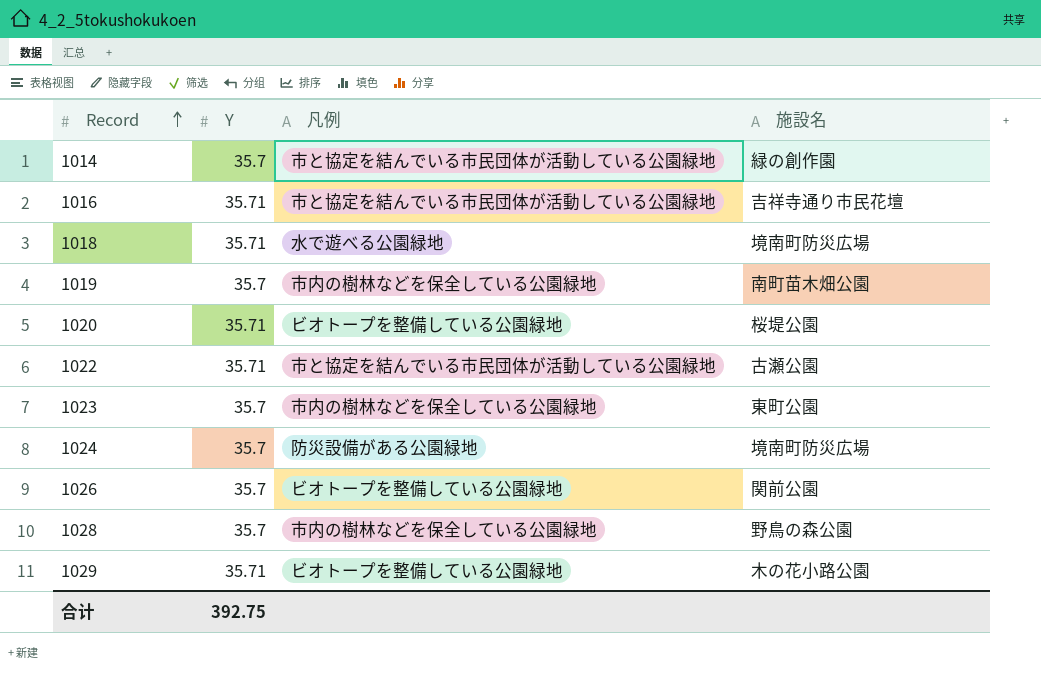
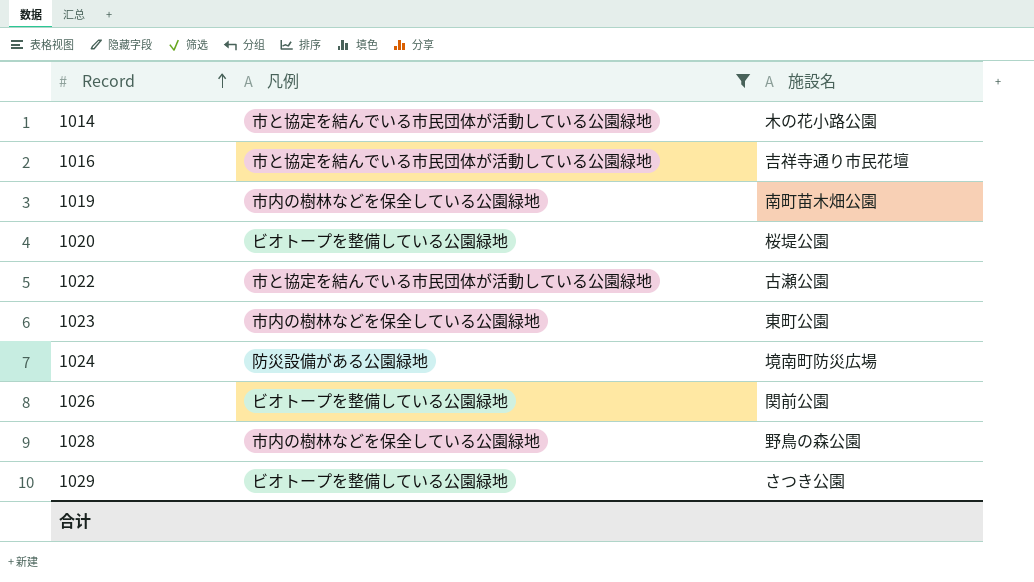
filter: none -> 凡例 != 水で遊べる公園緑地
column Y | position: 2 -> none
1014 | 施設名: 緑の創作園 -> 木の花小路公園
1029 | 施設名: 木の花小路公園 -> さつき公園

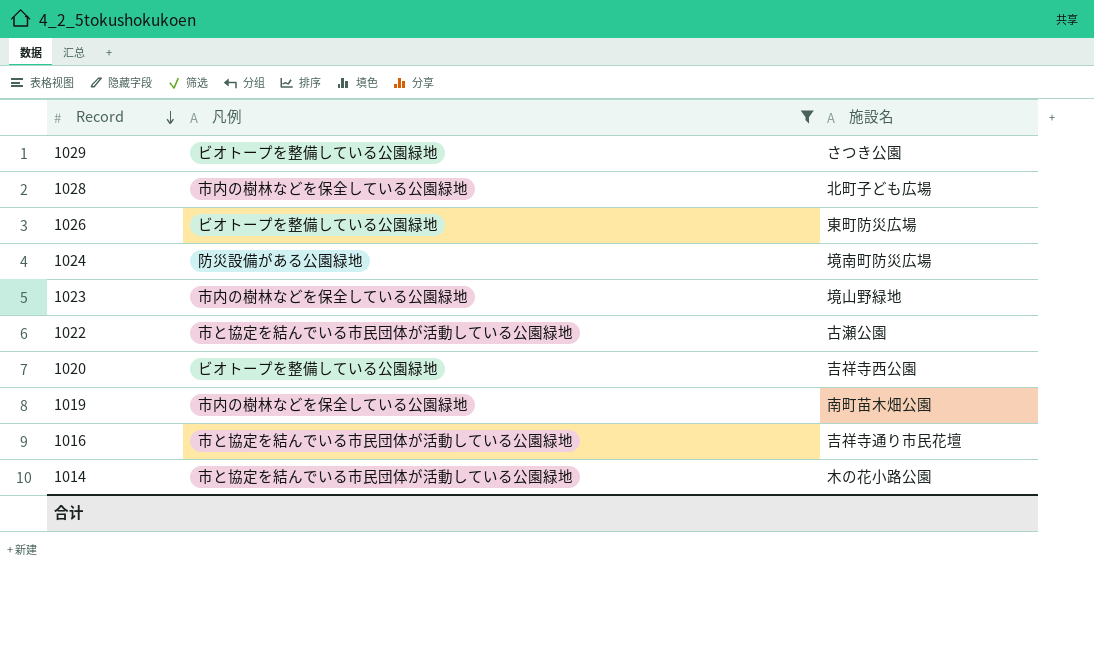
row order: Record ascending -> Record descending
1028 | 施設名: 野鳥の森公園 -> 北町子ども広場
1026 | 施設名: 関前公園 -> 東町防災広場
1023 | 施設名: 東町公園 -> 境山野緑地
1020 | 施設名: 桜堤公園 -> 吉祥寺西公園

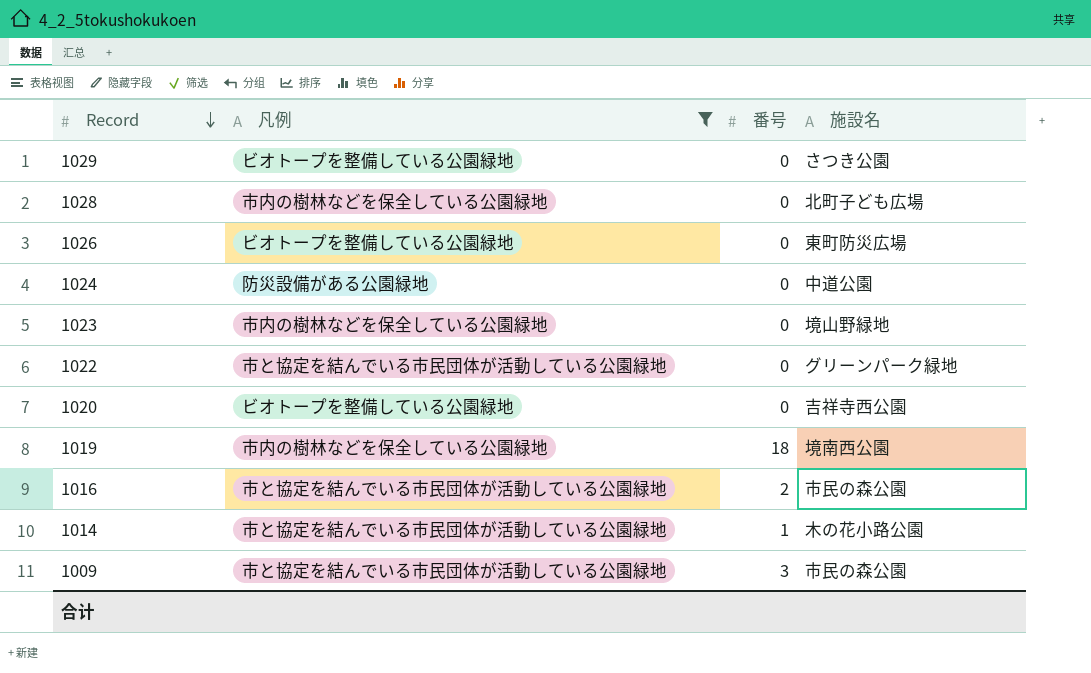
column 番号 | position: none -> 3
1024 | 施設名: 境南町防災広場 -> 中道公園
1022 | 施設名: 古瀬公園 -> グリーンパーク緑地
1019 | 施設名: 南町苗木畑公園 -> 境南西公園
1016 | 施設名: 吉祥寺通り市民花壇 -> 市民の森公園
row 1009: none -> 市と協定を結んでいる市民団体が活動している公園緑地 | 3 | 市民の森公園

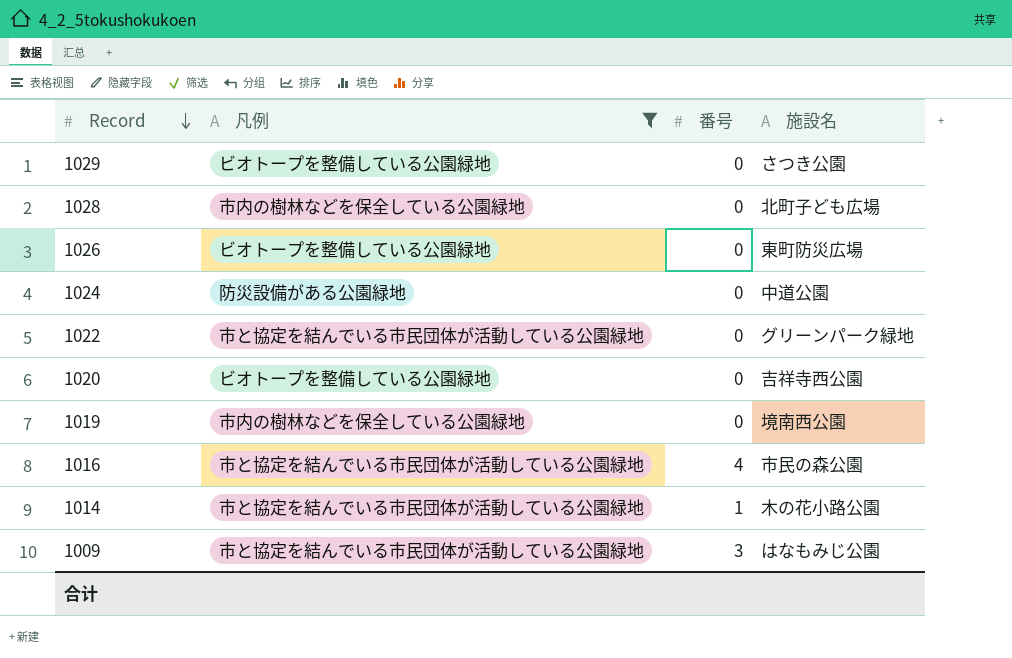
row 1023: 市内の樹林などを保全している公園緑地 | 0 | 境山野緑地 -> none
1019 | 番号: 18 -> 0
1016 | 番号: 2 -> 4
1009 | 施設名: 市民の森公園 -> はなもみじ公園

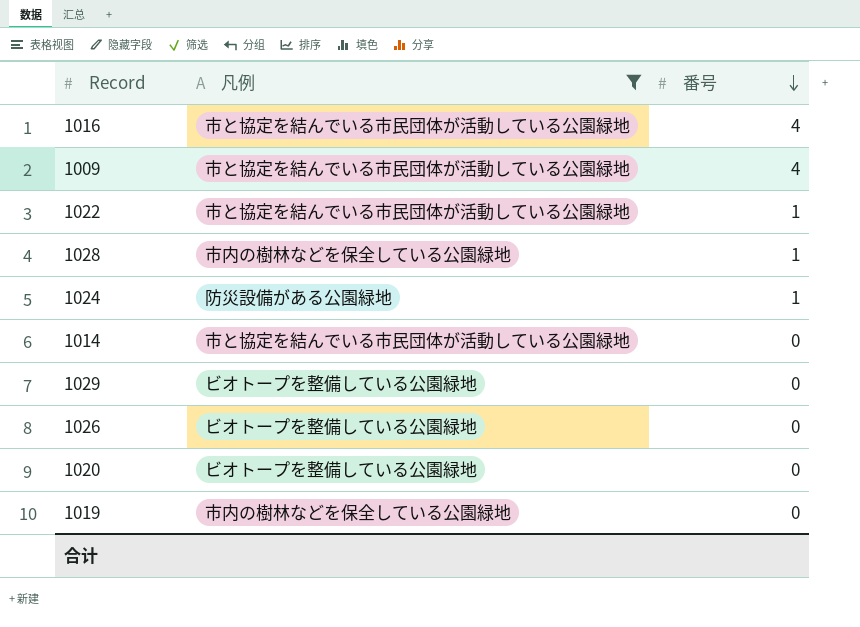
row order: Record descending -> 番号 descending
column 施設名 | position: 4 -> none
1009 | 番号: 3 -> 4
1022 | 番号: 0 -> 1
1028 | 番号: 0 -> 1
1024 | 番号: 0 -> 1
1014 | 番号: 1 -> 0

